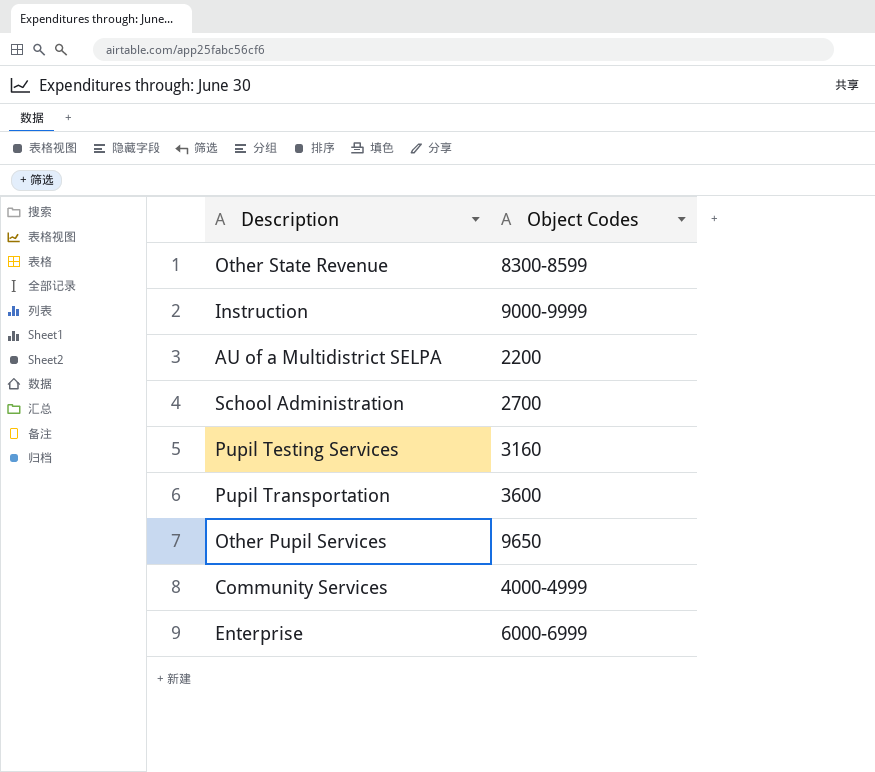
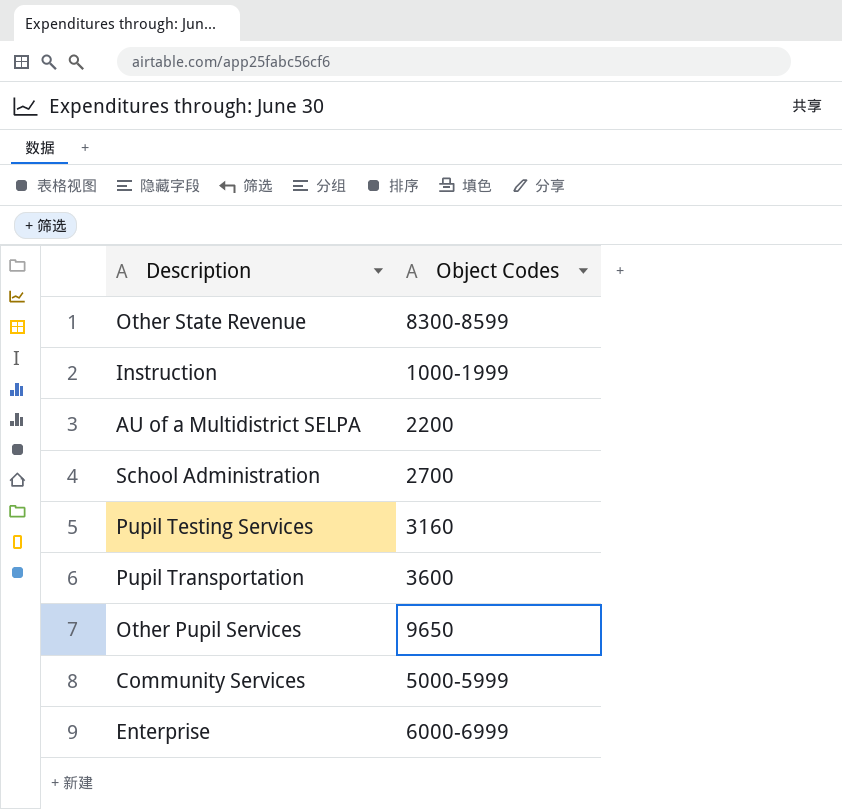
Instruction | Object Codes: 9000-9999 -> 1000-1999
Community Services | Object Codes: 4000-4999 -> 5000-5999

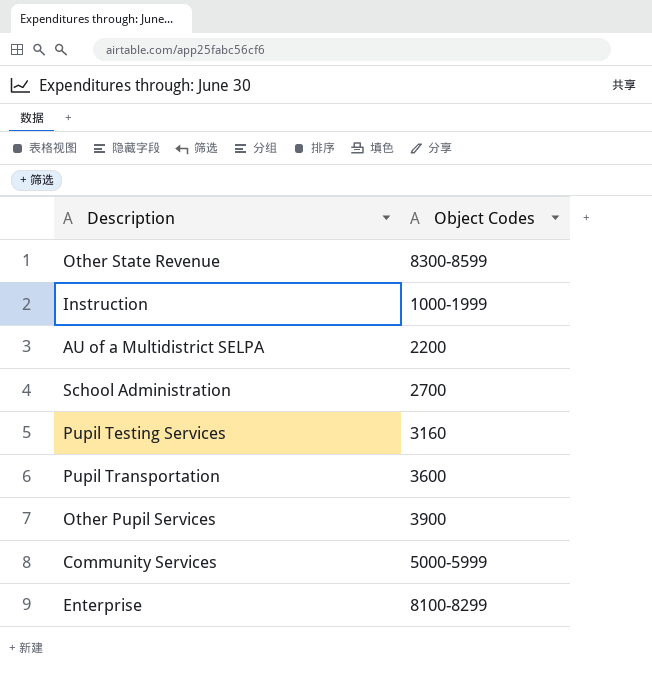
Other Pupil Services | Object Codes: 9650 -> 3900
Enterprise | Object Codes: 6000-6999 -> 8100-8299

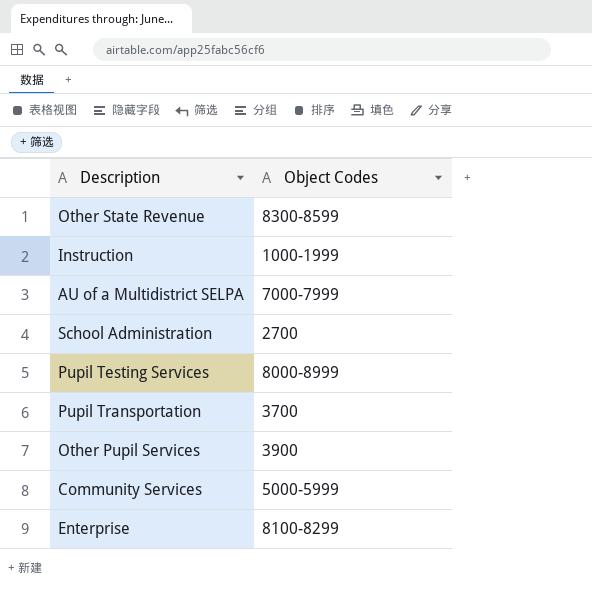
AU of a Multidistrict SELPA | Object Codes: 2200 -> 7000-7999
Pupil Testing Services | Object Codes: 3160 -> 8000-8999
Pupil Transportation | Object Codes: 3600 -> 3700

